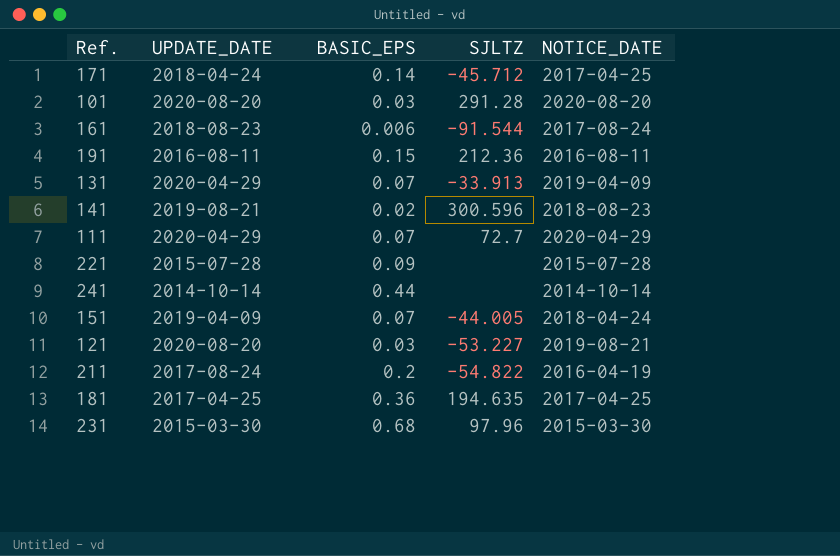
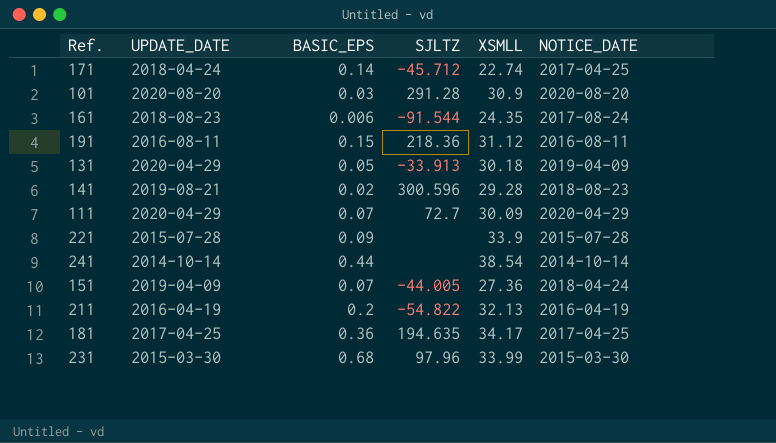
column XSMLL | position: none -> 5
row 121: 2020-08-20 | 0.03 | -53.227 | 2019-08-21 -> none
191 | SJLTZ: 212.36 -> 218.36
131 | BASIC_EPS: 0.07 -> 0.05
211 | UPDATE_DATE: 2017-08-24 -> 2016-04-19

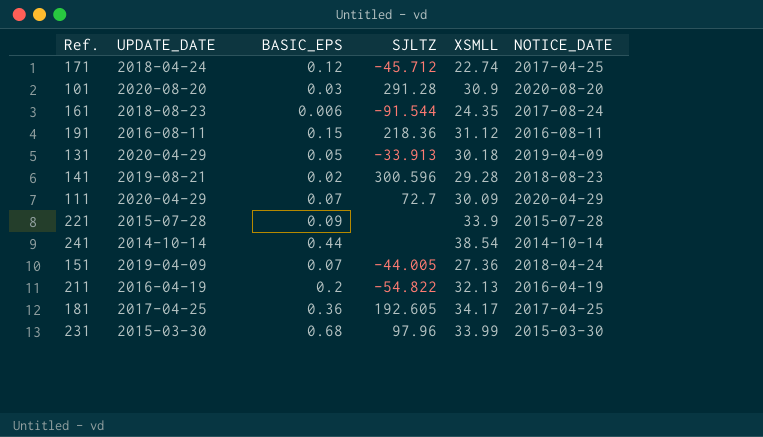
171 | BASIC_EPS: 0.14 -> 0.12
181 | SJLTZ: 194.635 -> 192.605

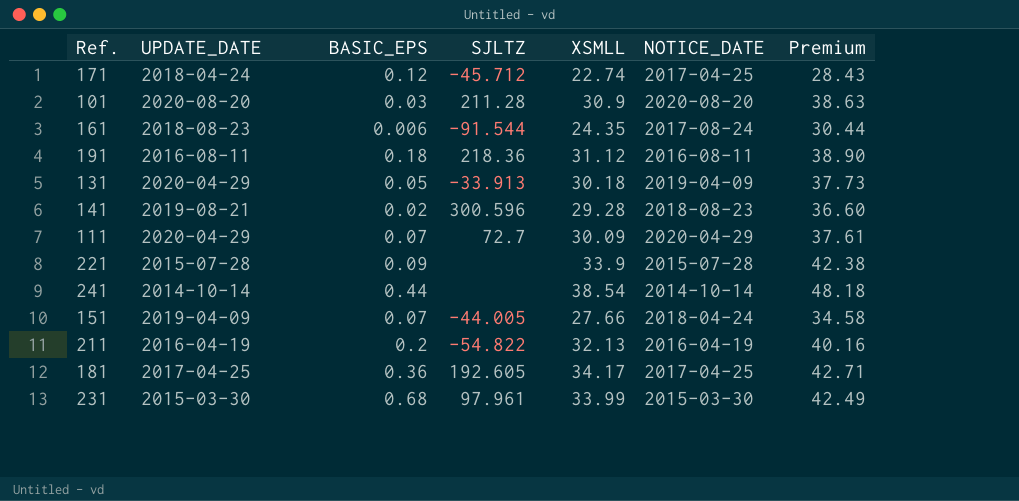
column Premium | formula: none -> [XSMLL] * 1.25
101 | SJLTZ: 291.28 -> 211.28
191 | BASIC_EPS: 0.15 -> 0.18
151 | XSMLL: 27.36 -> 27.66
231 | SJLTZ: 97.96 -> 97.961

